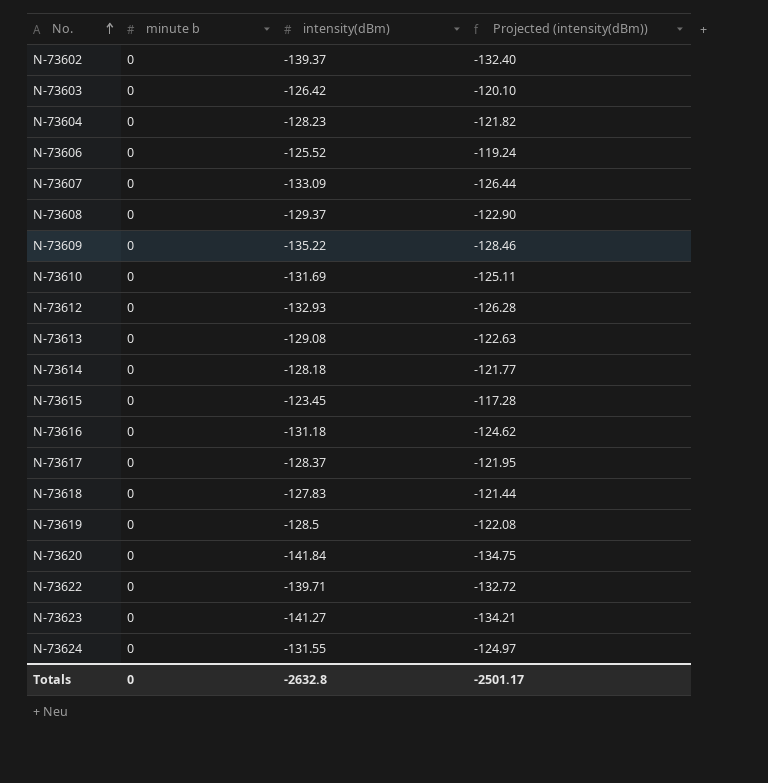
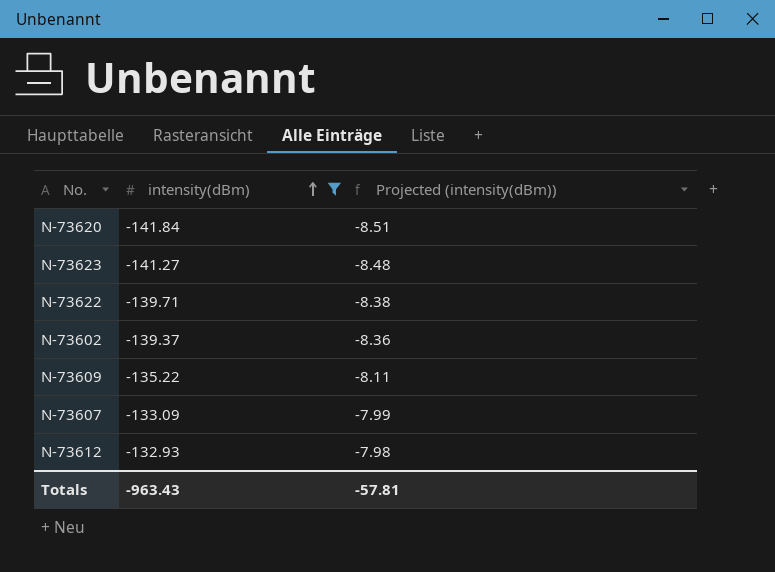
filter: none -> intensity(dBm) <= -132.93
row order: No. ascending -> intensity(dBm) ascending
column minute b | position: 2 -> none
column Projected (intensity(dBm)) | formula: [intensity(dBm)] * 0.95 -> [intensity(dBm)] * 0.06
Totals | intensity(dBm): -2632.8 -> -963.43
Totals | Projected (intensity(dBm)): -2501.17 -> -57.81

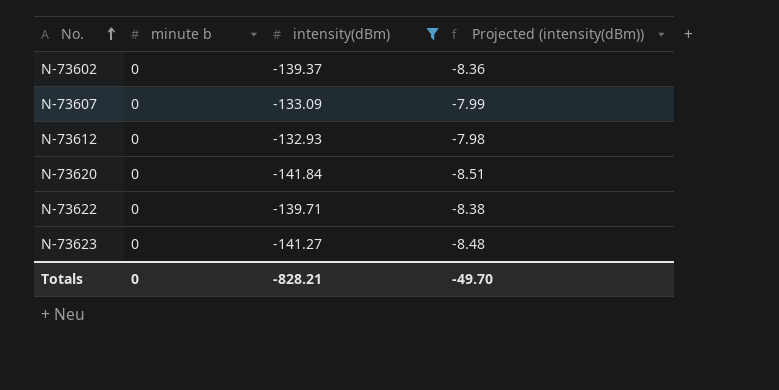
row order: intensity(dBm) ascending -> No. ascending
column minute b | position: none -> 2
row N-73609: -135.22 | -8.11 -> none
Totals | intensity(dBm): -963.43 -> -828.21
Totals | Projected (intensity(dBm)): -57.81 -> -49.70

